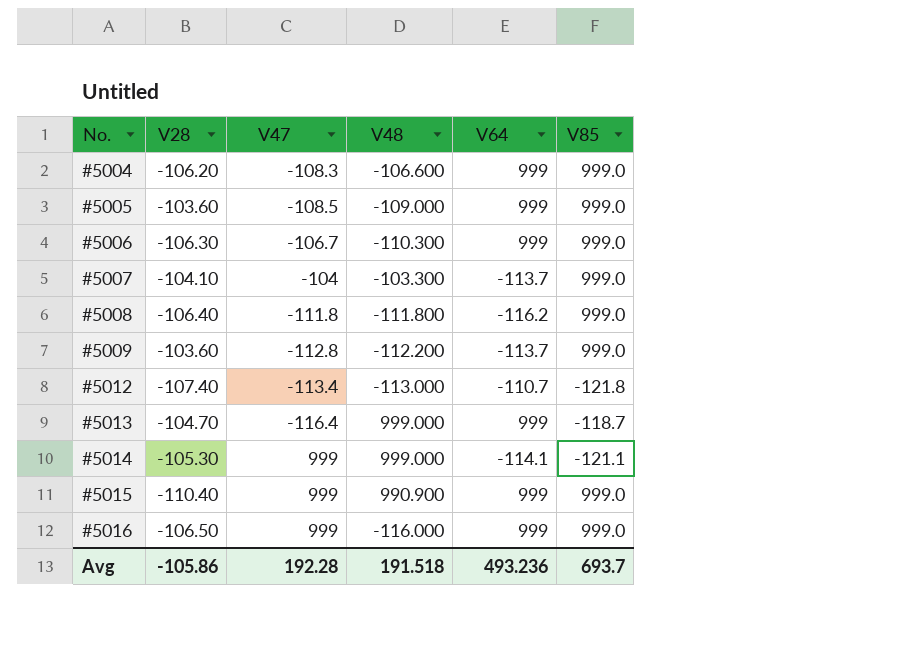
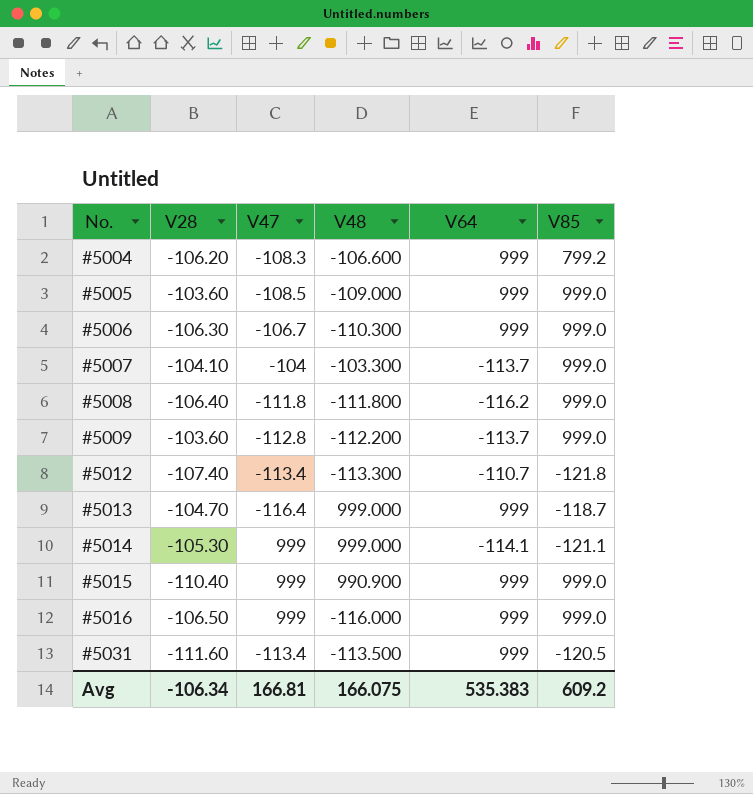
#5004 | V85: 999.0 -> 799.2
#5012 | V48: -113.000 -> -113.300
row #5031: none -> -111.60 | -113.4 | -113.500 | 999 | -120.5
Avg | V28: -105.86 -> -106.34
Avg | V47: 192.28 -> 166.81
Avg | V48: 191.518 -> 166.075
Avg | V64: 493.236 -> 535.383
Avg | V85: 693.7 -> 609.2

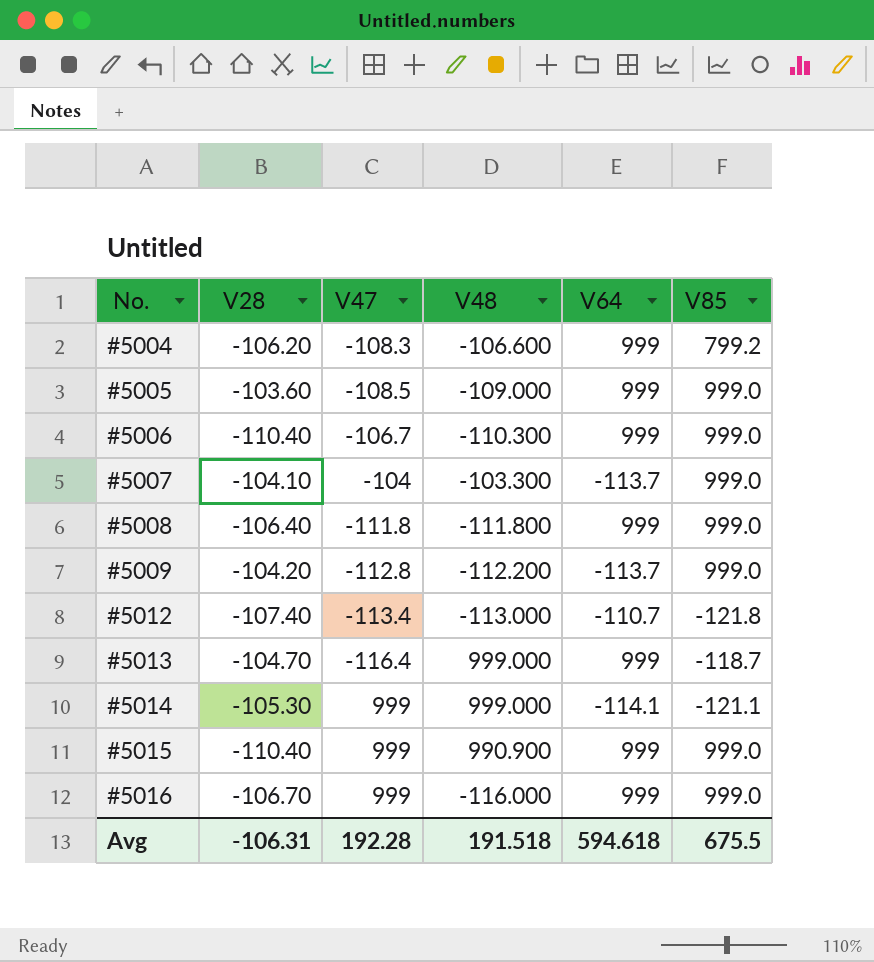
row #5031: -111.60 | -113.4 | -113.500 | 999 | -120.5 -> none
#5006 | V28: -106.30 -> -110.40
#5008 | V64: -116.2 -> 999
#5009 | V28: -103.60 -> -104.20
#5012 | V48: -113.300 -> -113.000
#5016 | V28: -106.50 -> -106.70
Avg | V28: -106.34 -> -106.31
Avg | V47: 166.81 -> 192.28
Avg | V48: 166.075 -> 191.518
Avg | V64: 535.383 -> 594.618
Avg | V85: 609.2 -> 675.5

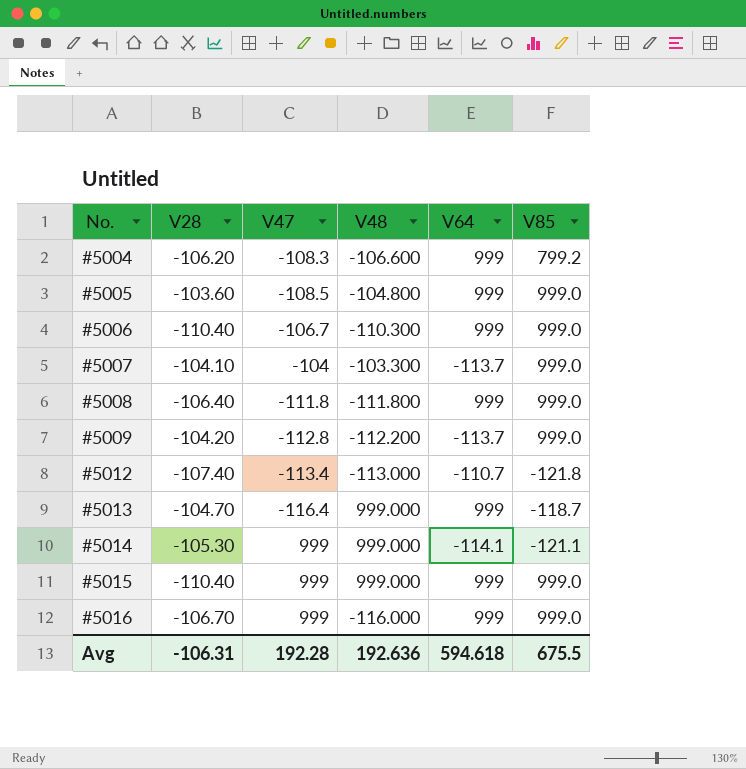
#5005 | V48: -109.000 -> -104.800
#5015 | V48: 990.900 -> 999.000
Avg | V48: 191.518 -> 192.636

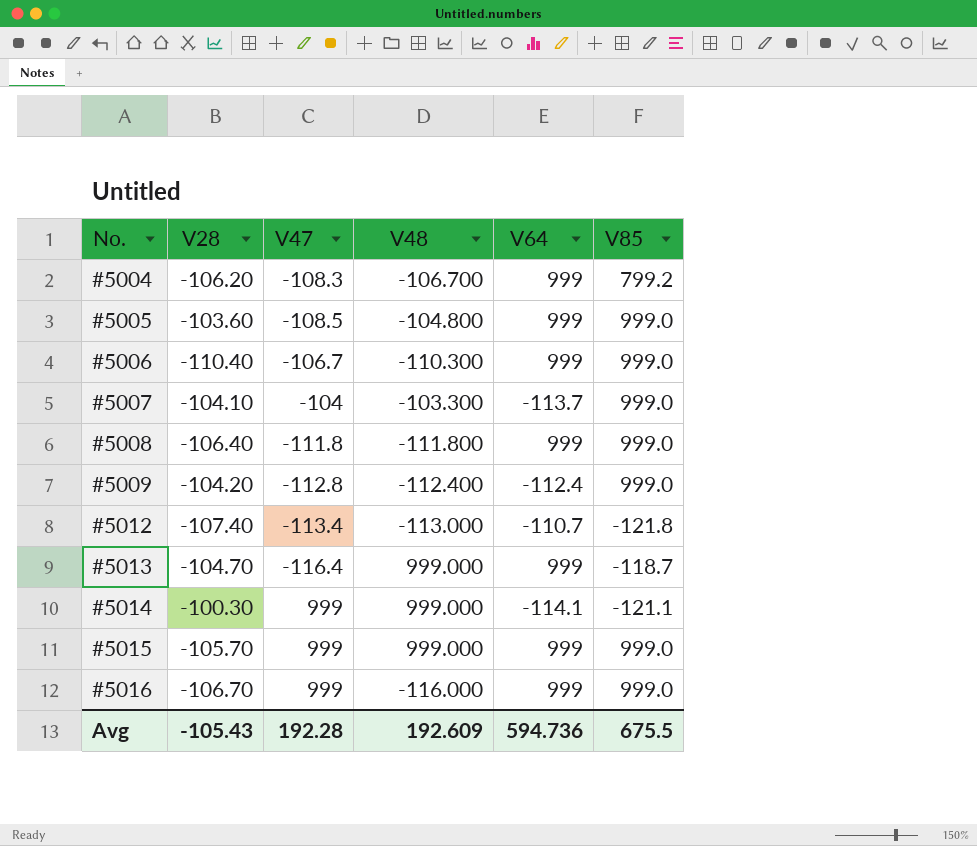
#5004 | V48: -106.600 -> -106.700
#5009 | V48: -112.200 -> -112.400
#5009 | V64: -113.7 -> -112.4
#5014 | V28: -105.30 -> -100.30
#5015 | V28: -110.40 -> -105.70
Avg | V28: -106.31 -> -105.43
Avg | V48: 192.636 -> 192.609
Avg | V64: 594.618 -> 594.736

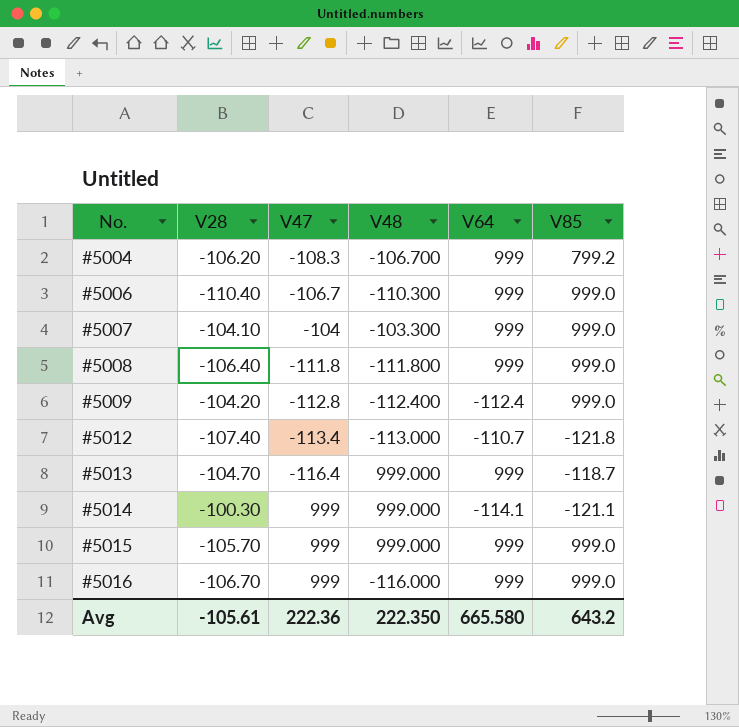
row #5005: -103.60 | -108.5 | -104.800 | 999 | 999.0 -> none
#5007 | V64: -113.7 -> 999
Avg | V28: -105.43 -> -105.61
Avg | V47: 192.28 -> 222.36
Avg | V48: 192.609 -> 222.350
Avg | V64: 594.736 -> 665.580
Avg | V85: 675.5 -> 643.2

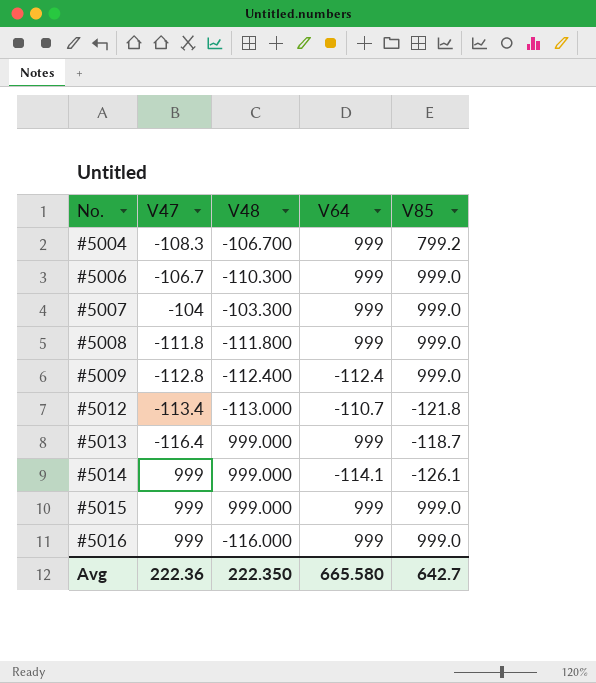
column V28 | position: 2 -> none
#5014 | V85: -121.1 -> -126.1
Avg | V85: 643.2 -> 642.7

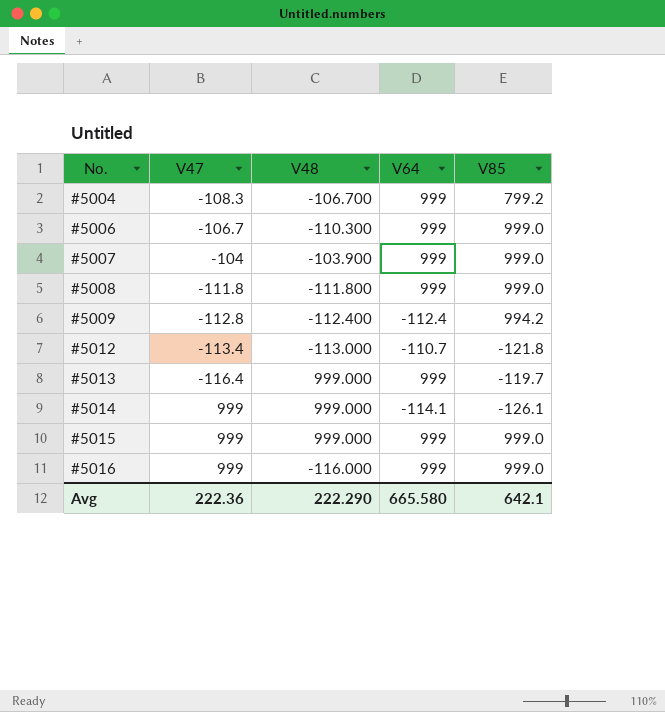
#5007 | V48: -103.300 -> -103.900
#5009 | V85: 999.0 -> 994.2
#5013 | V85: -118.7 -> -119.7
Avg | V48: 222.350 -> 222.290
Avg | V85: 642.7 -> 642.1

